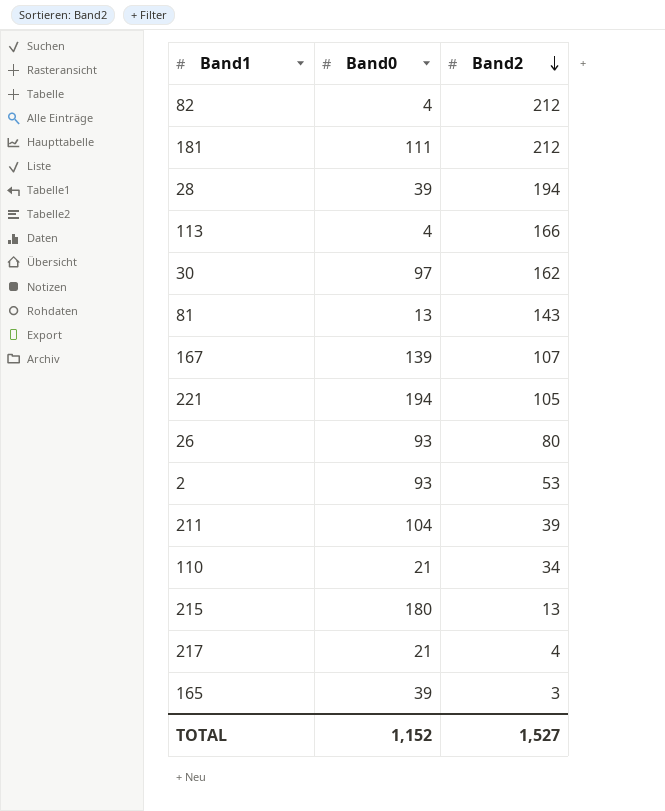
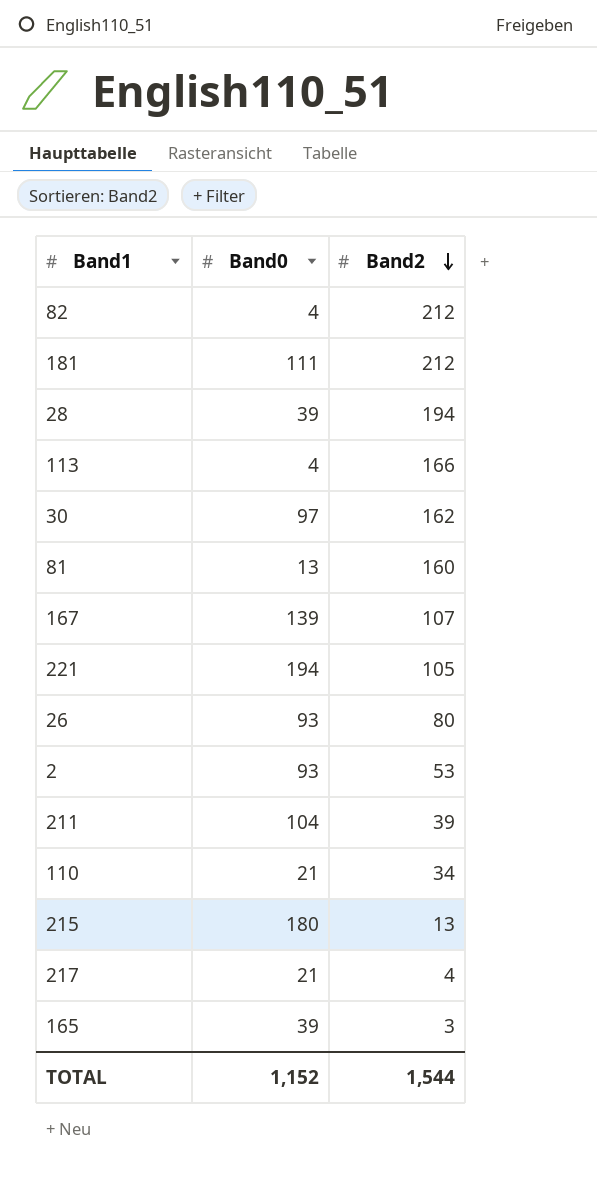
81 | Band2: 143 -> 160
TOTAL | Band2: 1,527 -> 1,544

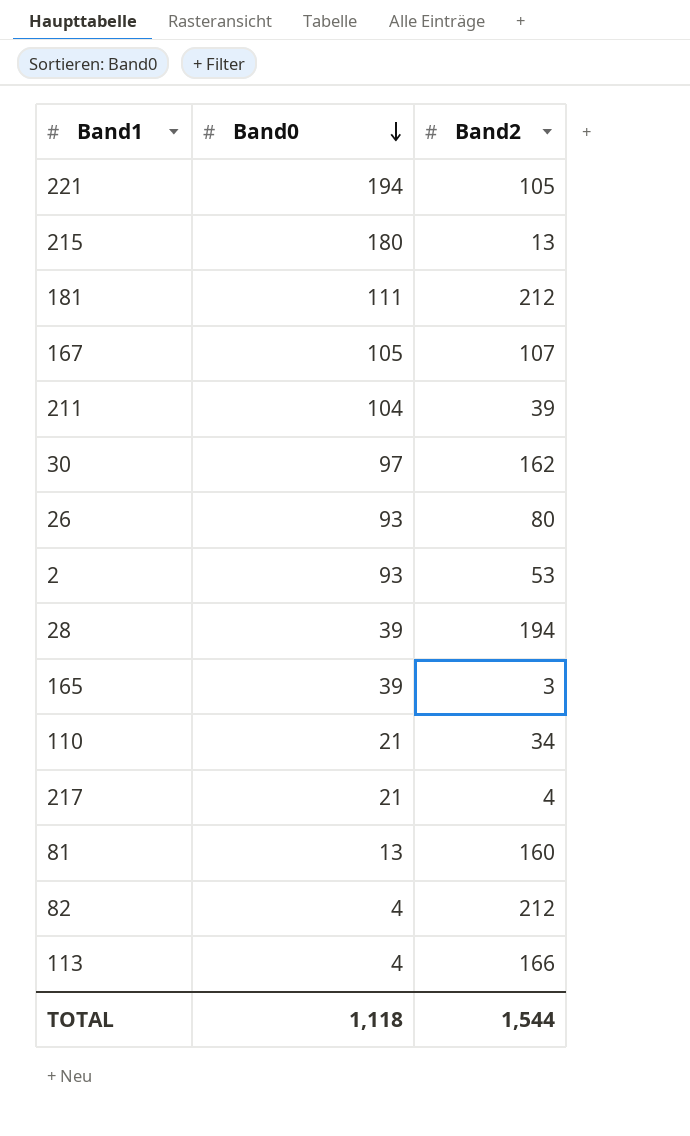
row order: Band2 descending -> Band0 descending
167 | Band0: 139 -> 105
TOTAL | Band0: 1,152 -> 1,118

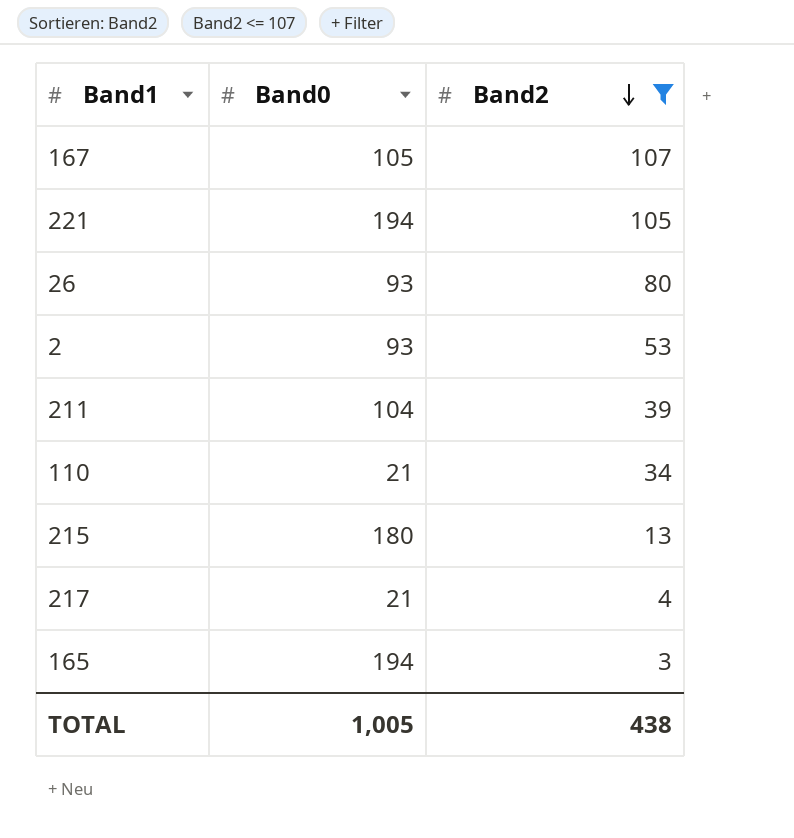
filter: none -> Band2 <= 107
row order: Band0 descending -> Band2 descending
165 | Band0: 39 -> 194
TOTAL | Band0: 1,118 -> 1,005
TOTAL | Band2: 1,544 -> 438

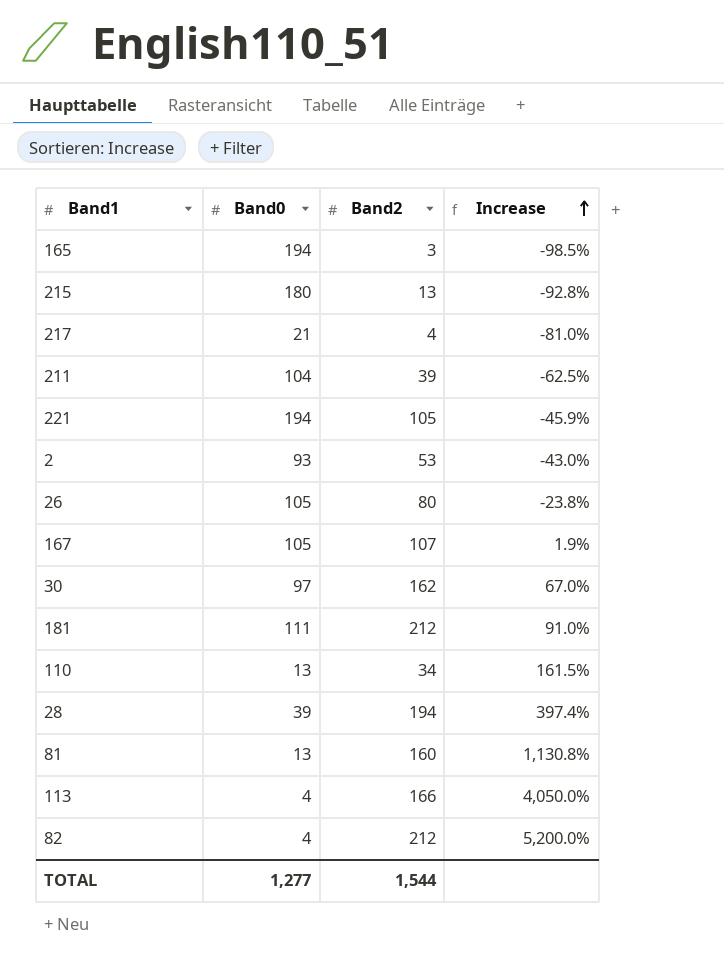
filter: Band2 <= 107 -> none
row order: Band2 descending -> Increase ascending
column Increase | formula: none -> ([Band2] - [Band0]) / [Band0]
26 | Band0: 93 -> 105
110 | Band0: 21 -> 13
TOTAL | Band0: 1,005 -> 1,277
TOTAL | Band2: 438 -> 1,544

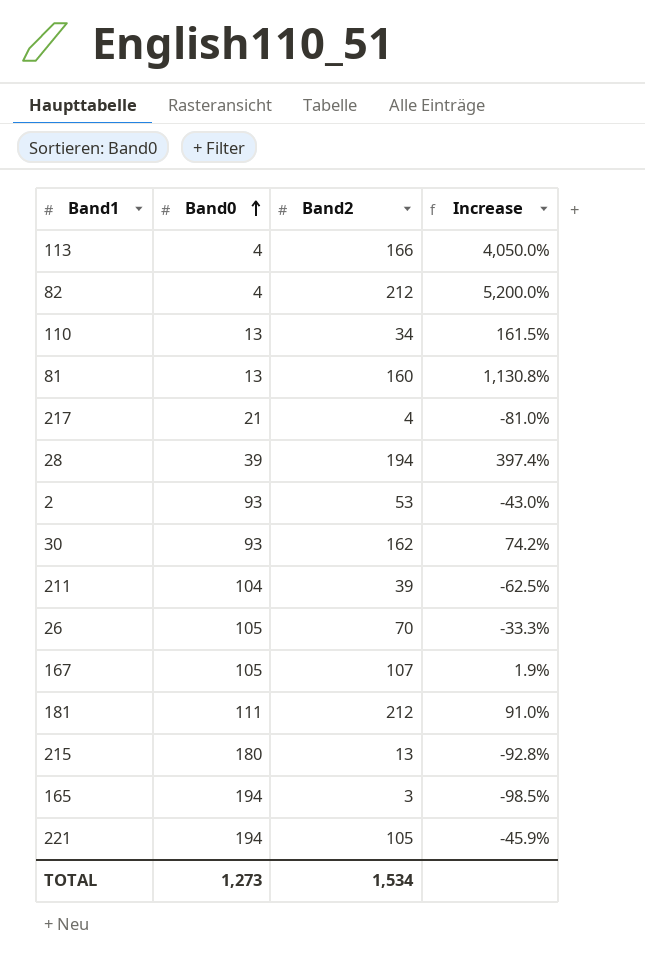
row order: Increase ascending -> Band0 ascending
30 | Band0: 97 -> 93
30 | Increase: 67.0% -> 74.2%
26 | Band2: 80 -> 70
26 | Increase: -23.8% -> -33.3%
TOTAL | Band0: 1,277 -> 1,273
TOTAL | Band2: 1,544 -> 1,534

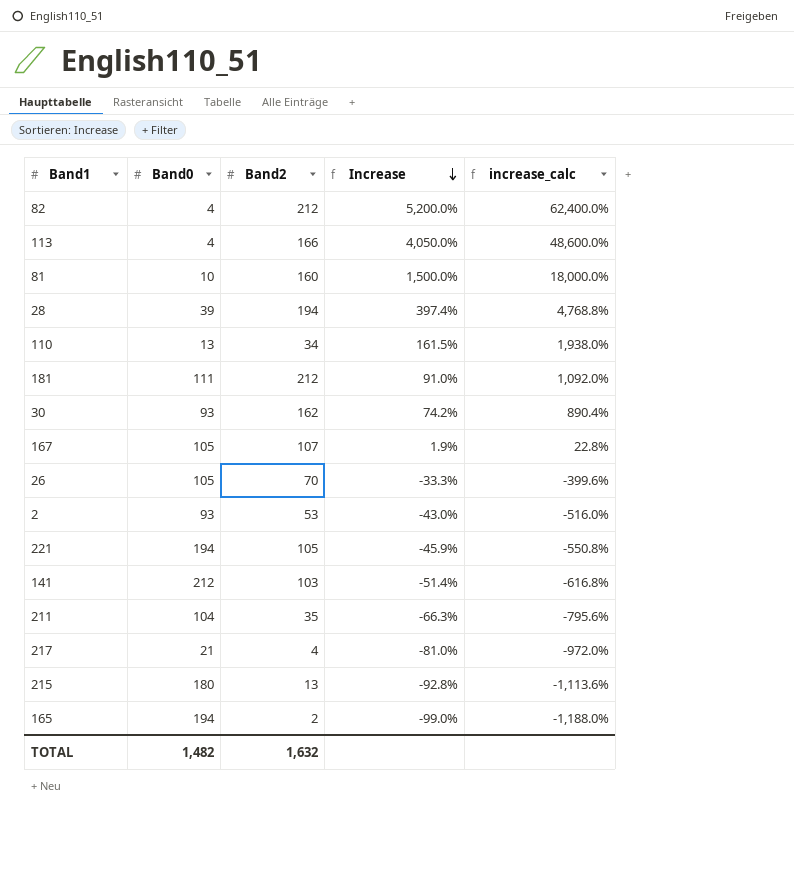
row order: Band0 ascending -> Increase descending
column increase_calc | formula: none -> [Increase] * 12
81 | Band0: 13 -> 10
81 | Increase: 1,130.8% -> 1,500.0%
row 141: none -> 212 | 103 | -51.4% | -616.8%
211 | Band2: 39 -> 35
211 | Increase: -62.5% -> -66.3%
165 | Band2: 3 -> 2
165 | Increase: -98.5% -> -99.0%
TOTAL | Band0: 1,273 -> 1,482
TOTAL | Band2: 1,534 -> 1,632

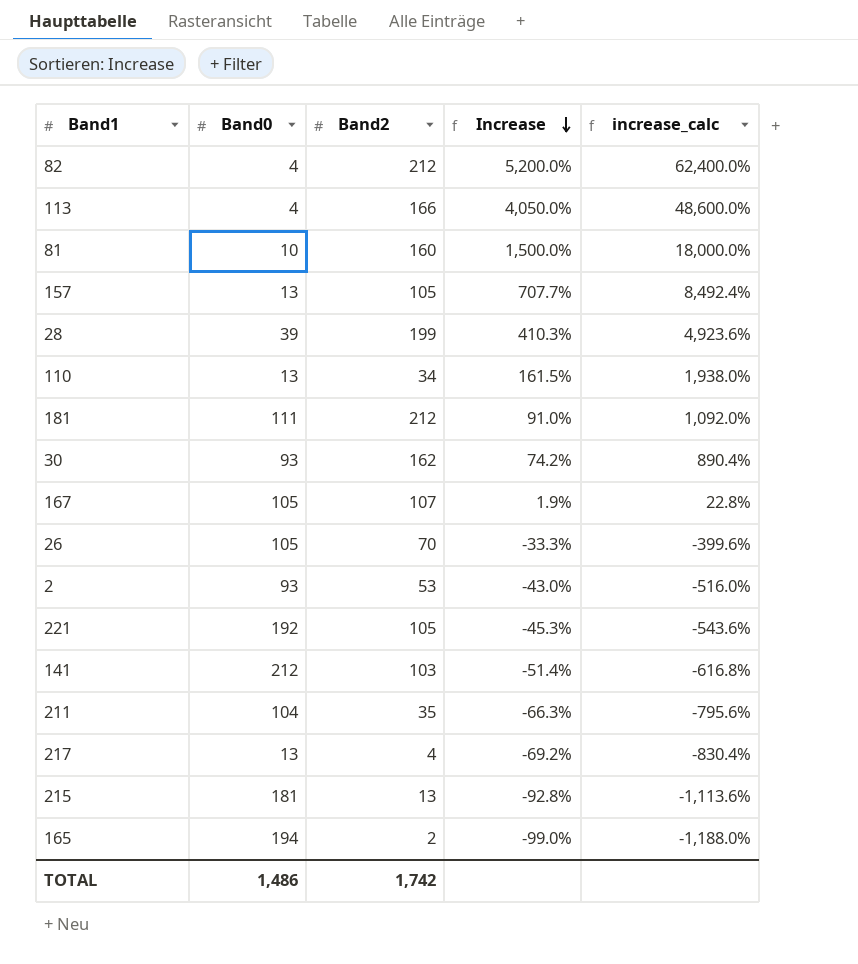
row 157: none -> 13 | 105 | 707.7% | 8,492.4%
28 | Band2: 194 -> 199
28 | Increase: 397.4% -> 410.3%
28 | increase_calc: 4,768.8% -> 4,923.6%
221 | Band0: 194 -> 192
221 | Increase: -45.9% -> -45.3%
221 | increase_calc: -550.8% -> -543.6%
217 | Band0: 21 -> 13
217 | Increase: -81.0% -> -69.2%
217 | increase_calc: -972.0% -> -830.4%
215 | Band0: 180 -> 181
TOTAL | Band0: 1,482 -> 1,486
TOTAL | Band2: 1,632 -> 1,742

